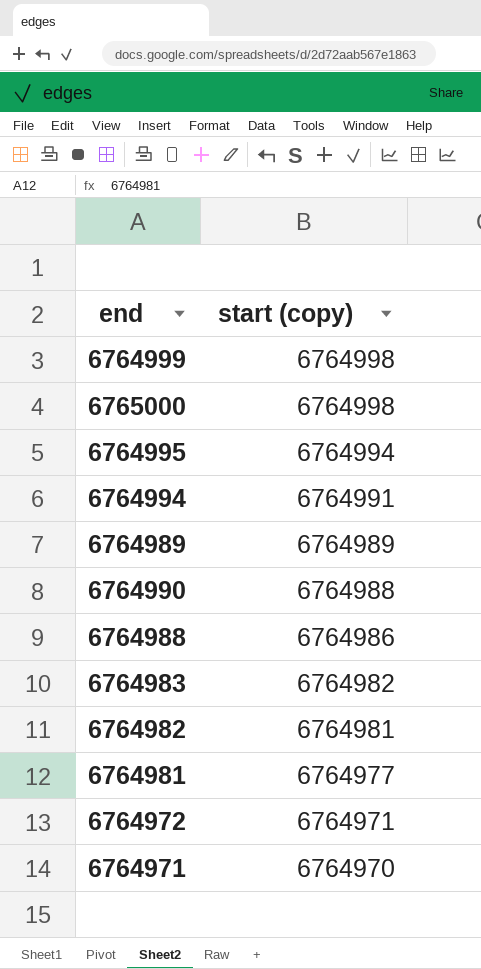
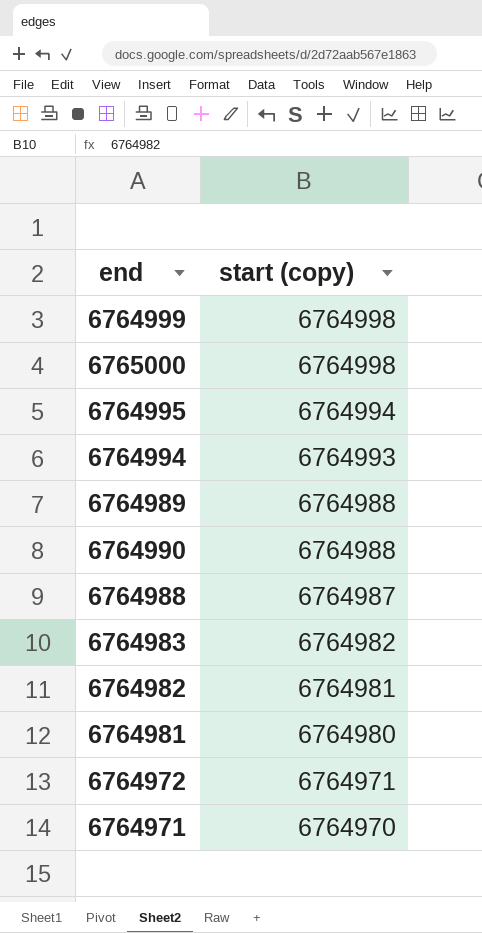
6764994 | start (copy): 6764991 -> 6764993
6764989 | start (copy): 6764989 -> 6764988
6764988 | start (copy): 6764986 -> 6764987
6764981 | start (copy): 6764977 -> 6764980

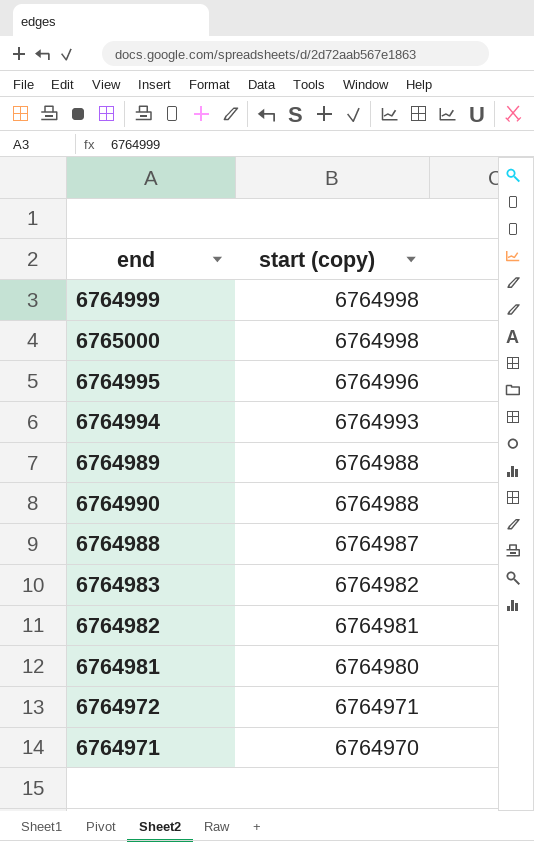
6764995 | start (copy): 6764994 -> 6764996

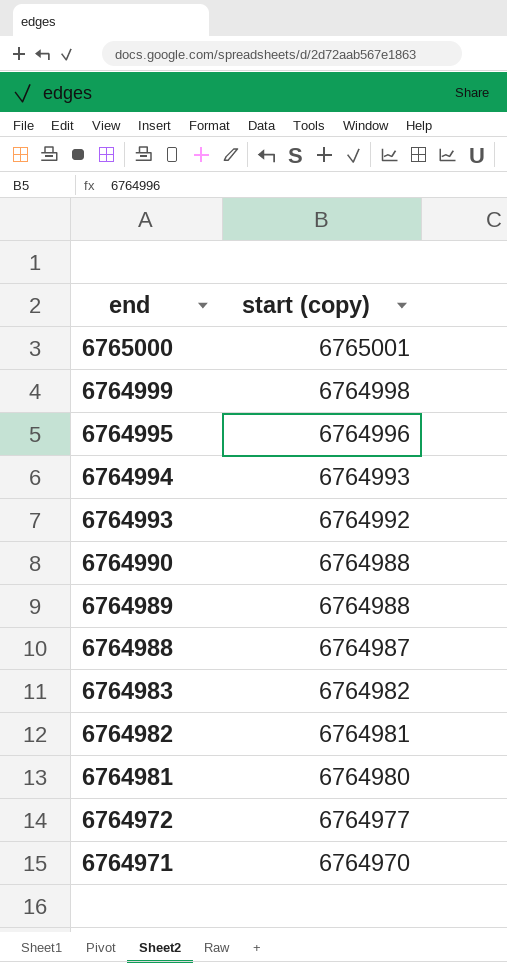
row order: start (copy) descending -> end descending
6765000 | start (copy): 6764998 -> 6765001
row 6764993: none -> 6764992
6764972 | start (copy): 6764971 -> 6764977

